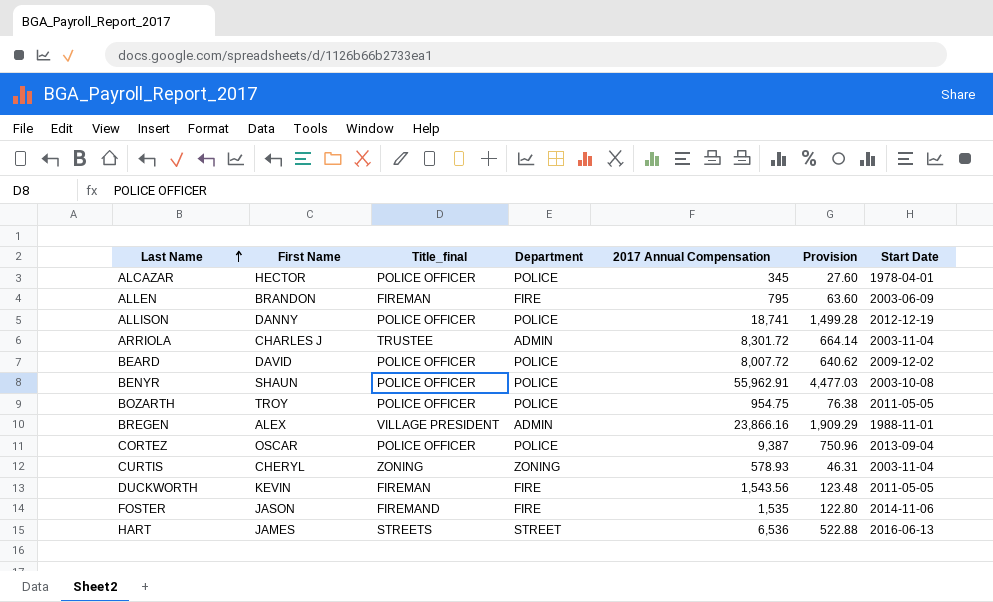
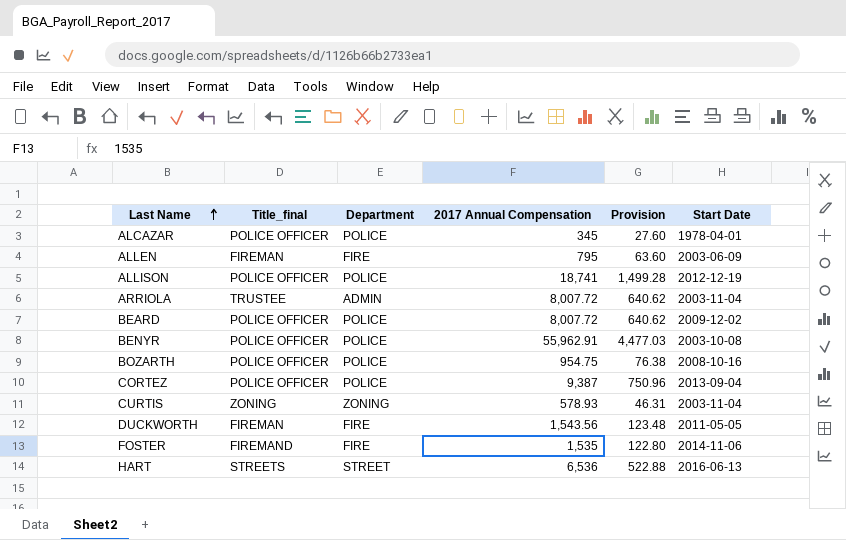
column First Name | position: 2 -> none
row BREGEN: ALEX | VILLAGE PRESIDENT | ADMIN | 23,866.16 | 1,909.29 | 1988-11-01 -> none
ARRIOLA | 2017 Annual Compensation: 8,301.72 -> 8,007.72
ARRIOLA | Provision: 664.14 -> 640.62
BOZARTH | Start Date: 2011-05-05 -> 2008-10-16

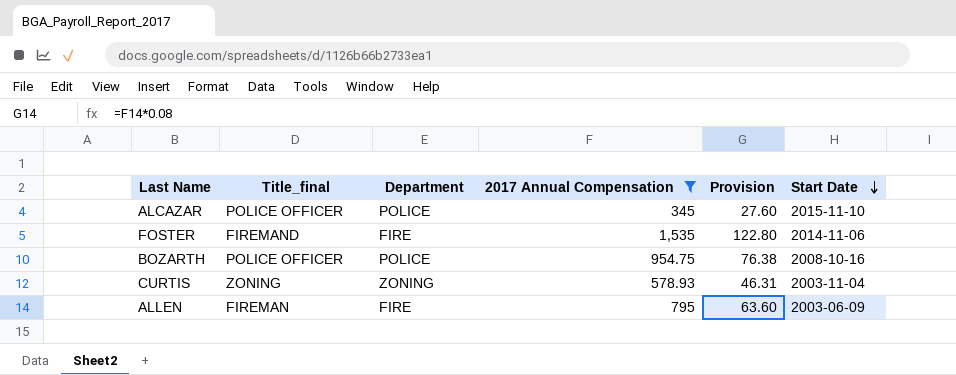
filter: none -> 2017 Annual Compensation <= 1,535
row order: Last Name ascending -> Start Date descending
ALCAZAR | Start Date: 1978-04-01 -> 2015-11-10

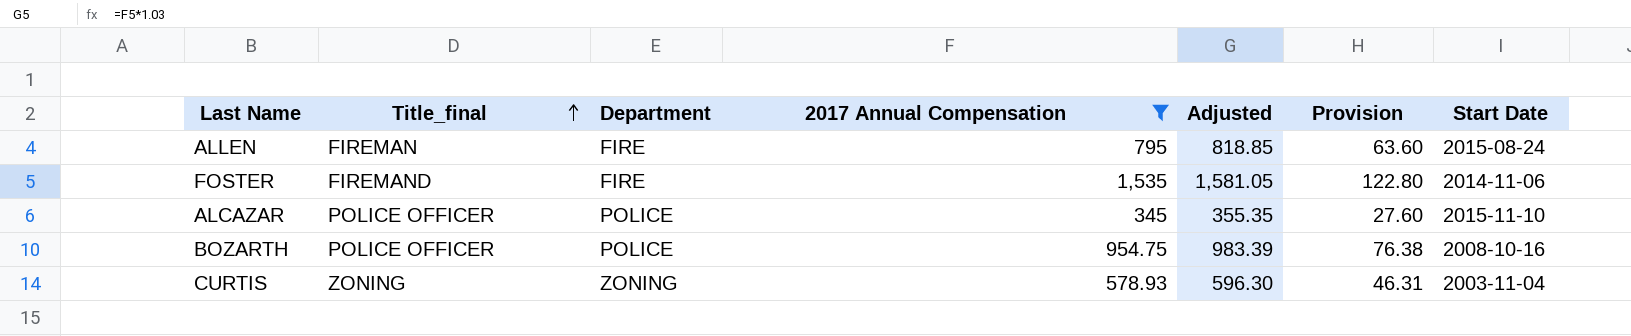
row order: Start Date descending -> Title_final ascending
column Adjusted | formula: none -> [2017 Annual Compensation] * 1.03
ALLEN | Start Date: 2003-06-09 -> 2015-08-24

